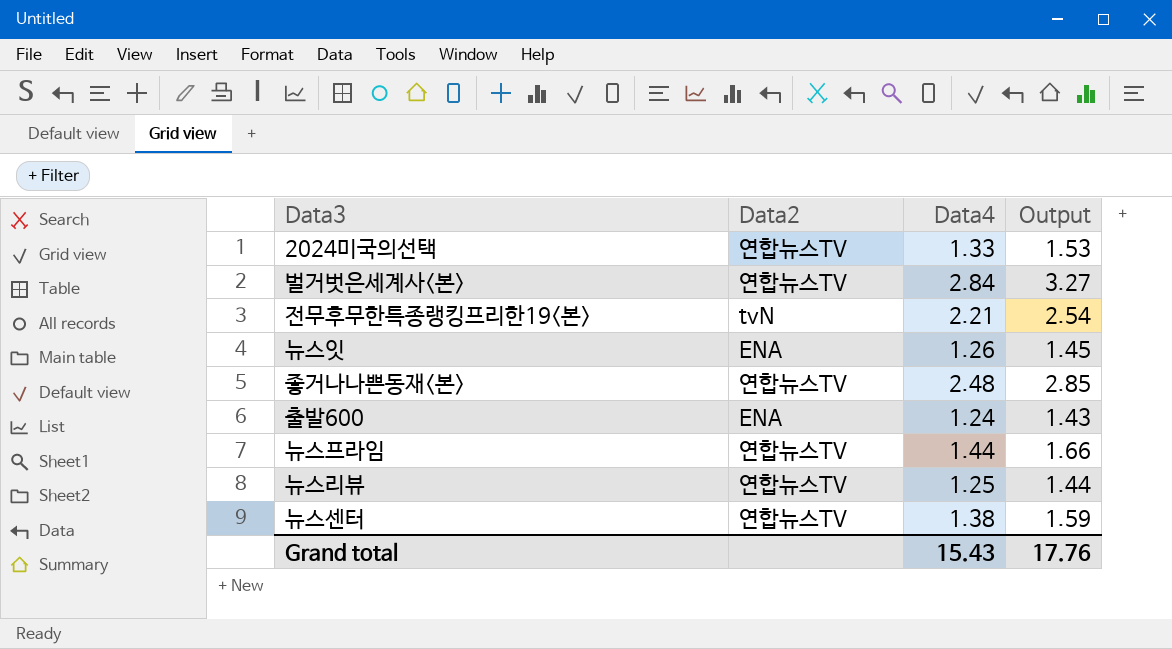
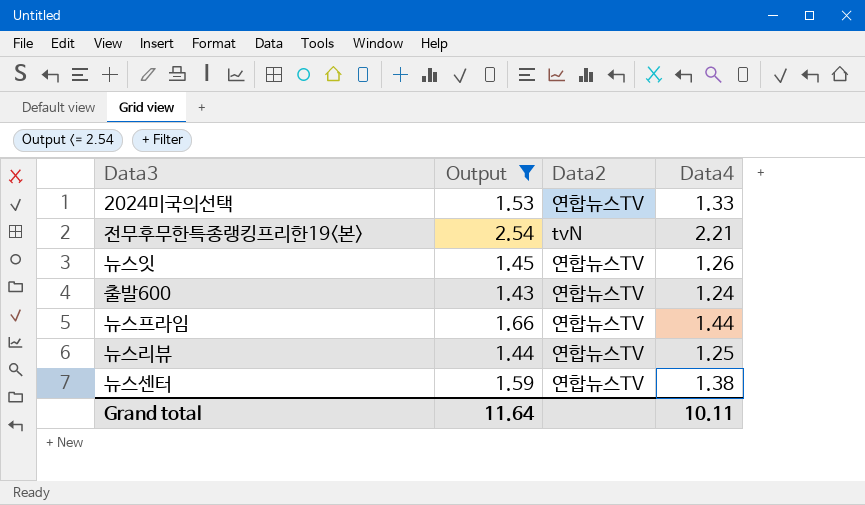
filter: none -> Output <= 2.54
column Output | position: 4 -> 2
뉴스잇 | Data2: ENA -> 연합뉴스TV
출발600 | Data2: ENA -> 연합뉴스TV
Grand total | Output: 17.76 -> 11.64
Grand total | Data4: 15.43 -> 10.11

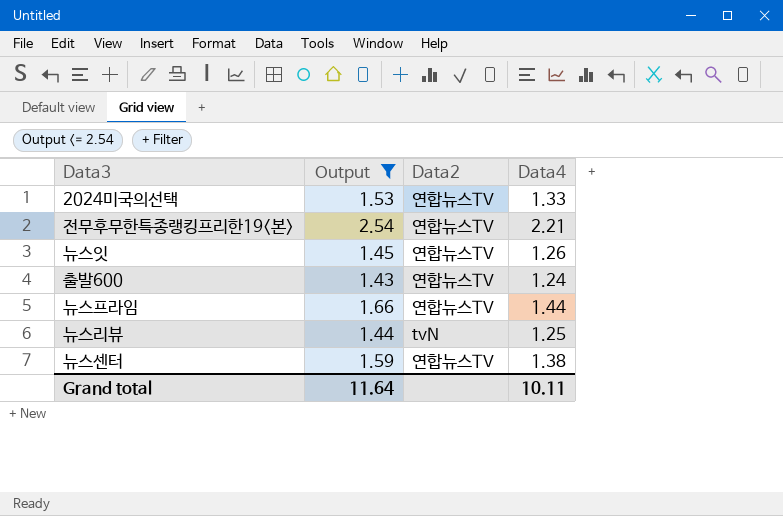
전무후무한특종랭킹프리한19<본> | Data2: tvN -> 연합뉴스TV
뉴스리뷰 | Data2: 연합뉴스TV -> tvN

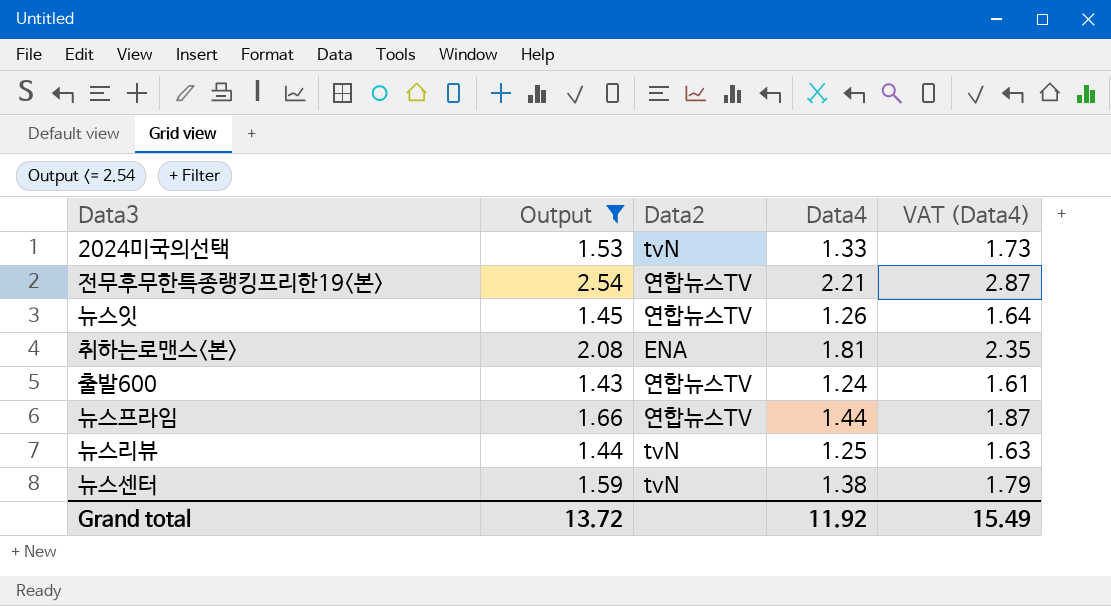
column VAT (Data4) | formula: none -> [Data4] * 1.3
2024미국의선택 | Data2: 연합뉴스TV -> tvN
row 취하는로맨스<본>: none -> 2.08 | ENA | 1.81 | 2.35
뉴스센터 | Data2: 연합뉴스TV -> tvN
Grand total | Output: 11.64 -> 13.72
Grand total | Data4: 10.11 -> 11.92

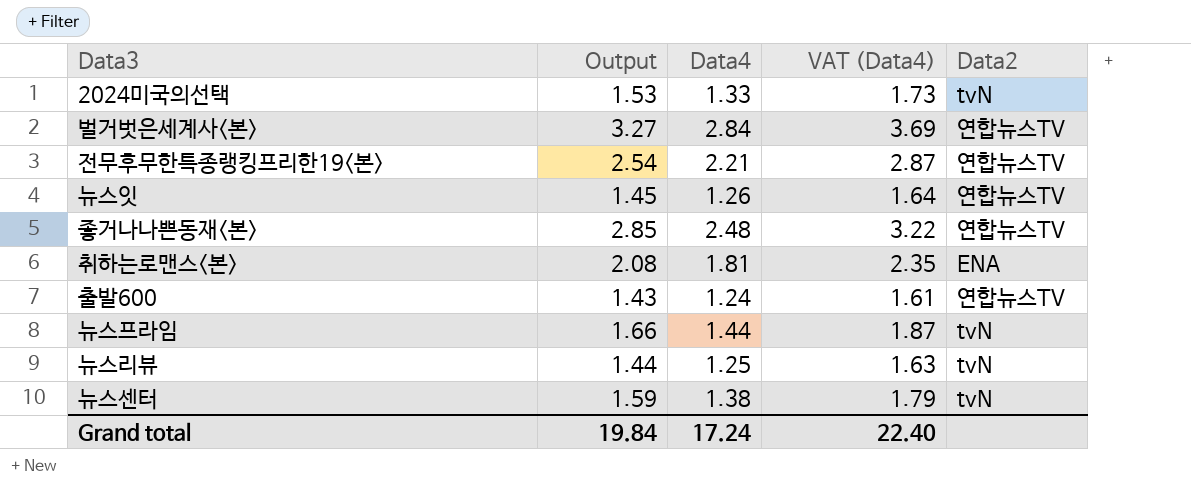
filter: Output <= 2.54 -> none
column Data2 | position: 3 -> 5
뉴스프라임 | Data2: 연합뉴스TV -> tvN
Grand total | Output: 13.72 -> 19.84
Grand total | Data4: 11.92 -> 17.24
Grand total | VAT (Data4): 15.49 -> 22.40

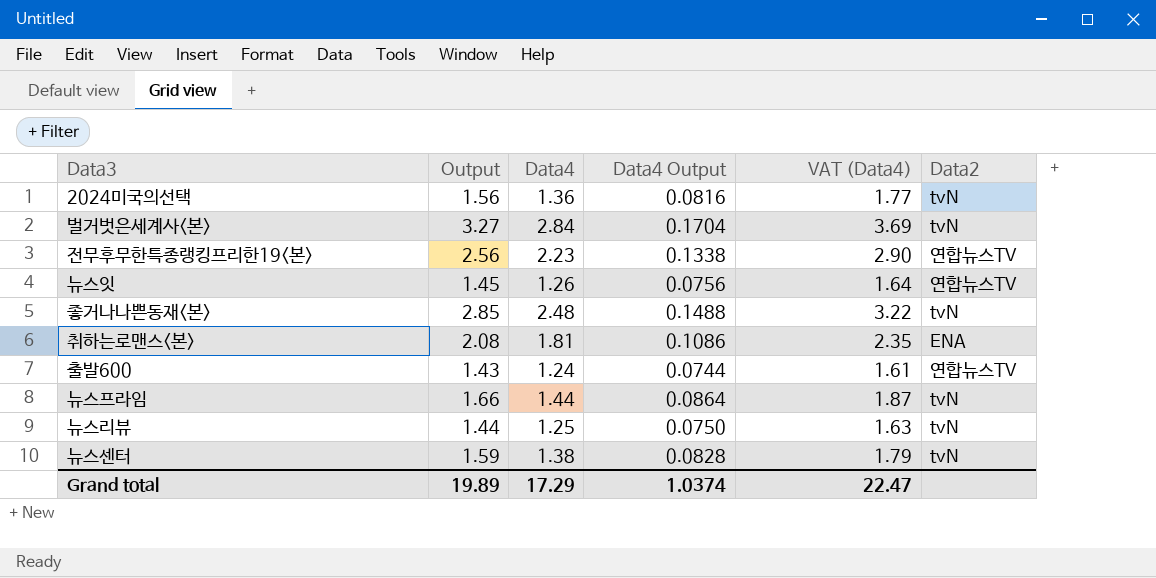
column Data4 Output | formula: none -> [Data4] * 0.06
2024미국의선택 | Output: 1.53 -> 1.56
2024미국의선택 | Data4: 1.33 -> 1.36
2024미국의선택 | VAT (Data4): 1.73 -> 1.77
벌거벗은세계사<본> | Data2: 연합뉴스TV -> tvN
전무후무한특종랭킹프리한19<본> | Output: 2.54 -> 2.56
전무후무한특종랭킹프리한19<본> | Data4: 2.21 -> 2.23
전무후무한특종랭킹프리한19<본> | VAT (Data4): 2.87 -> 2.90
좋거나나쁜동재<본> | Data2: 연합뉴스TV -> tvN
Grand total | Output: 19.84 -> 19.89
Grand total | Data4: 17.24 -> 17.29
Grand total | VAT (Data4): 22.40 -> 22.47

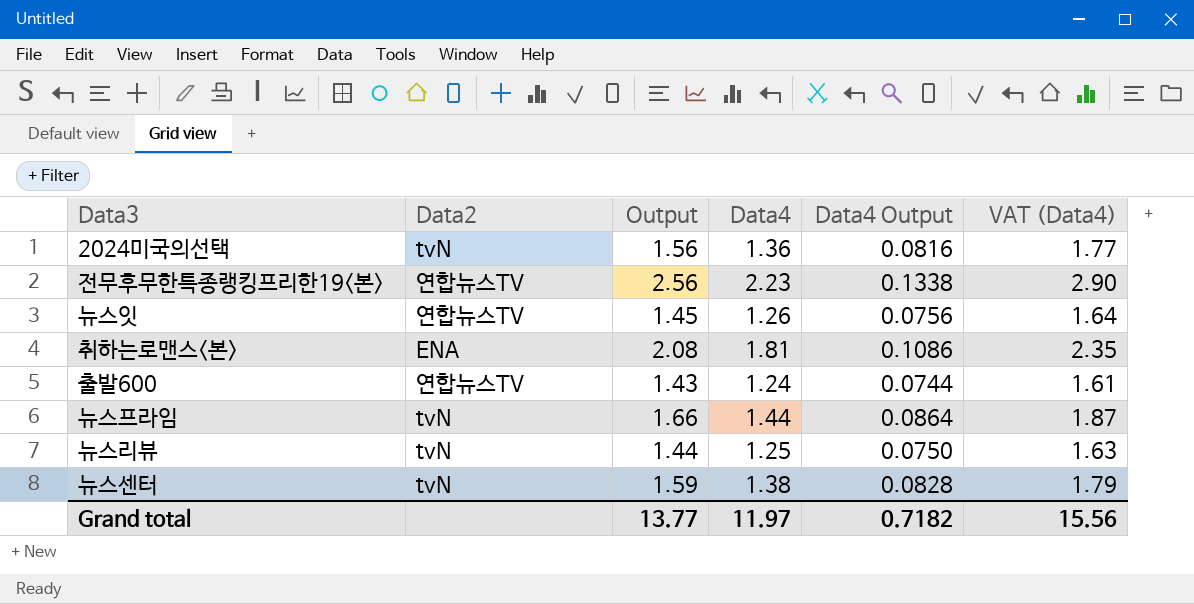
column Data2 | position: 6 -> 2
row 벌거벗은세계사<본>: 3.27 | 2.84 | 0.1704 | 3.69 | tvN -> none
row 좋거나나쁜동재<본>: 2.85 | 2.48 | 0.1488 | 3.22 | tvN -> none
Grand total | Output: 19.89 -> 13.77
Grand total | Data4: 17.29 -> 11.97
Grand total | Data4 Output: 1.0374 -> 0.7182
Grand total | VAT (Data4): 22.47 -> 15.56

